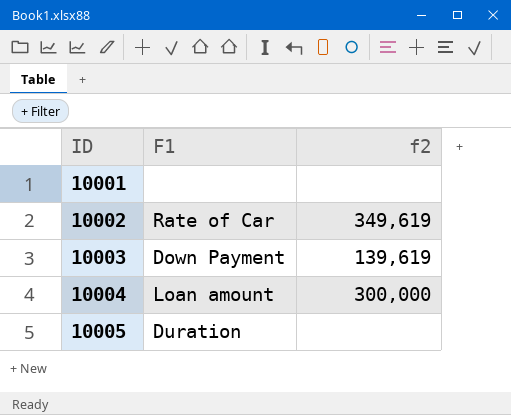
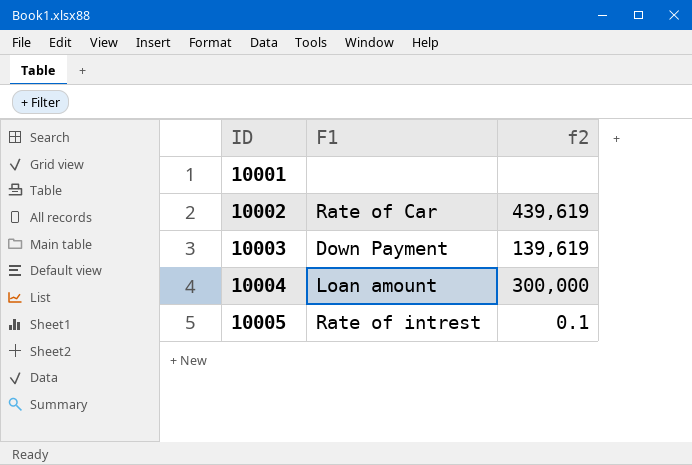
10002 | f2: 349,619 -> 439,619
10005 | F1: Duration -> Rate of intrest
10005 | f2: none -> 0.1

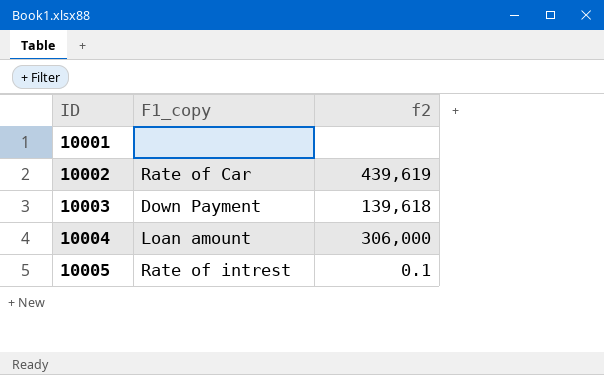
column name: F1 -> F1_copy
10003 | f2: 139,619 -> 139,618
10004 | f2: 300,000 -> 306,000

